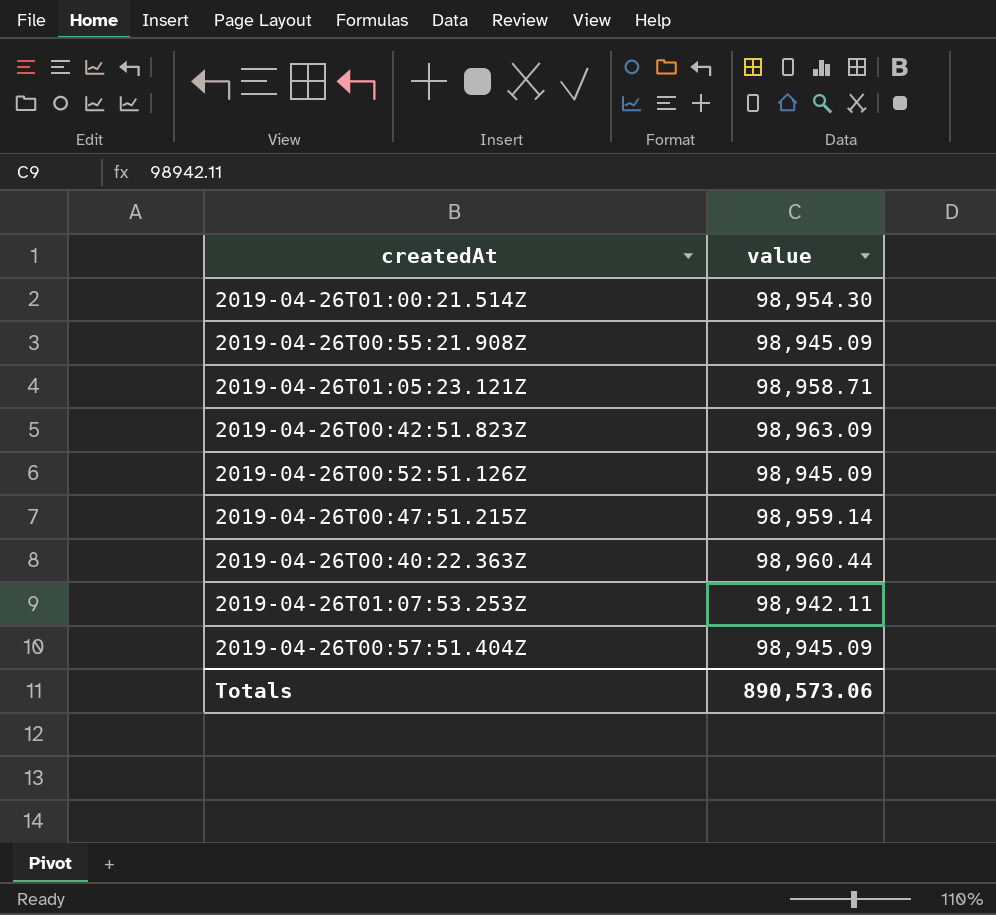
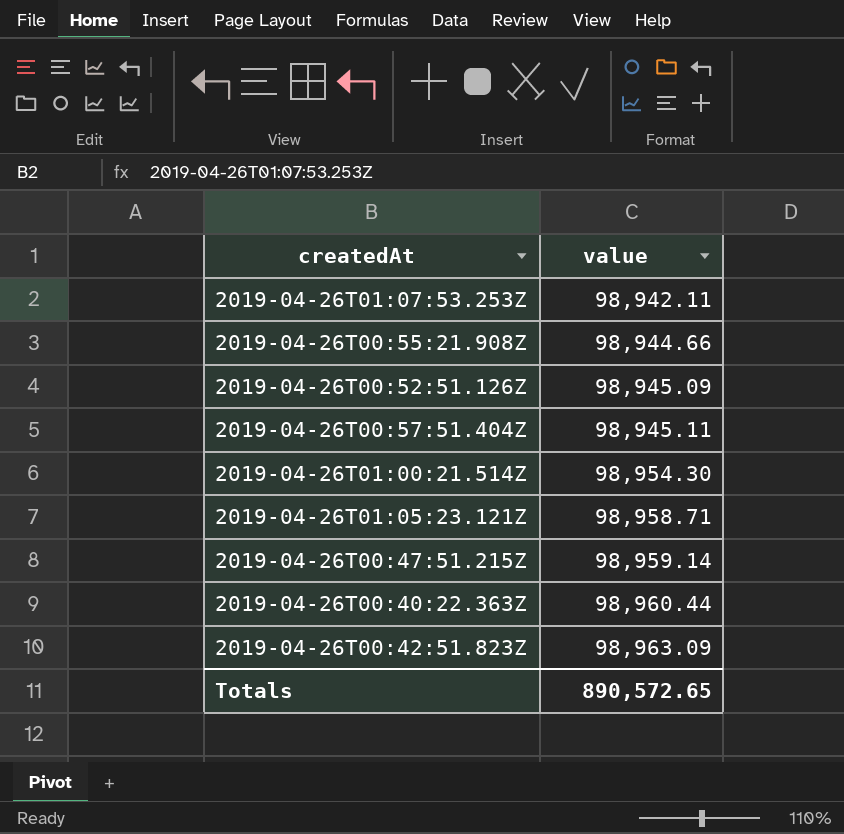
row order: none -> value ascending
2019-04-26T00:55:21.908Z | value: 98,945.09 -> 98,944.66
2019-04-26T00:57:51.404Z | value: 98,945.09 -> 98,945.11
Totals | value: 890,573.06 -> 890,572.65

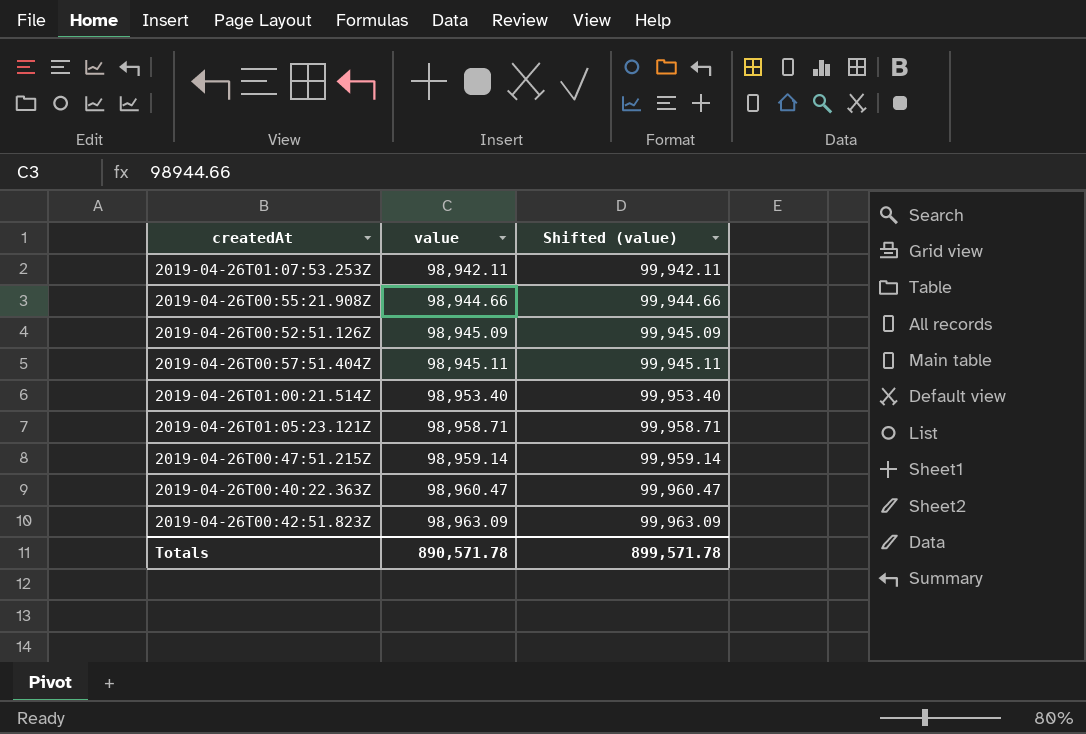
column Shifted (value) | formula: none -> [value] + 1000
2019-04-26T01:00:21.514Z | value: 98,954.30 -> 98,953.40
2019-04-26T00:40:22.363Z | value: 98,960.44 -> 98,960.47
Totals | value: 890,572.65 -> 890,571.78

